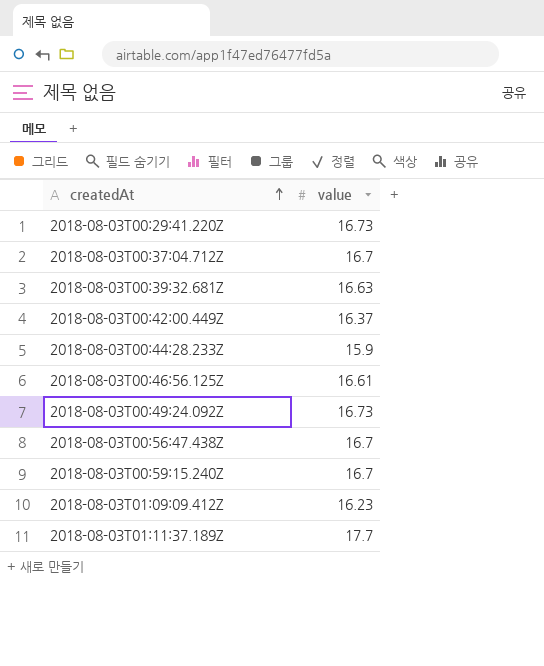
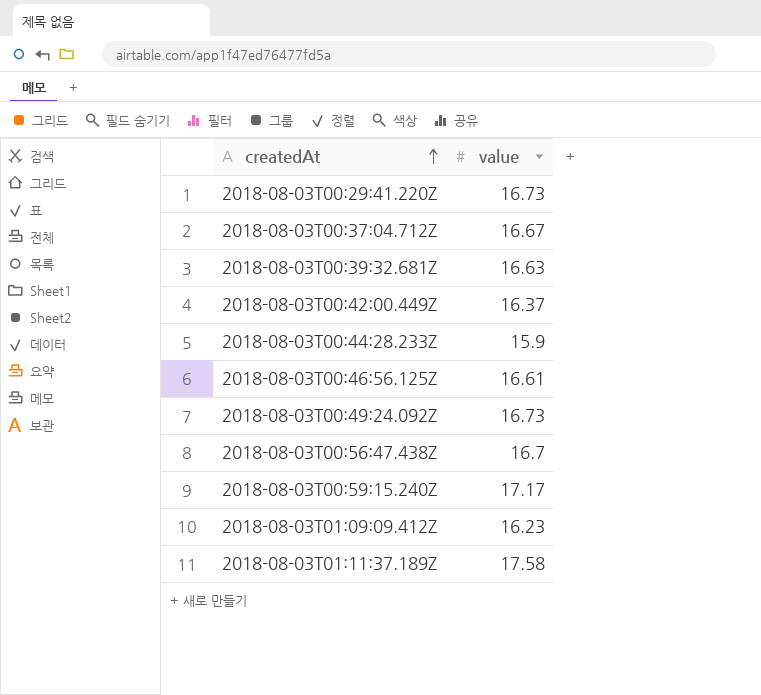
2018-08-03T00:37:04.712Z | value: 16.7 -> 16.67
2018-08-03T00:59:15.240Z | value: 16.7 -> 17.17
2018-08-03T01:11:37.189Z | value: 17.7 -> 17.58

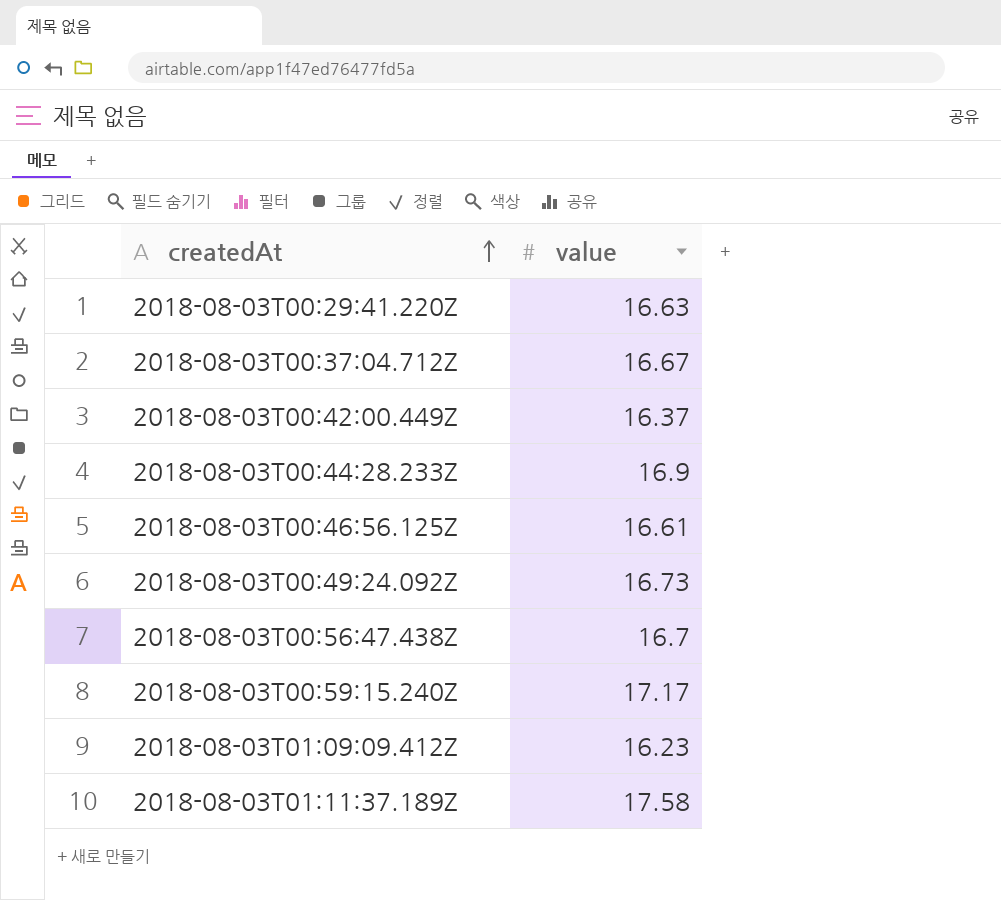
row 2018-08-03T00:39:32.681Z: 16.63 -> none
2018-08-03T00:29:41.220Z | value: 16.73 -> 16.63
2018-08-03T00:44:28.233Z | value: 15.9 -> 16.9

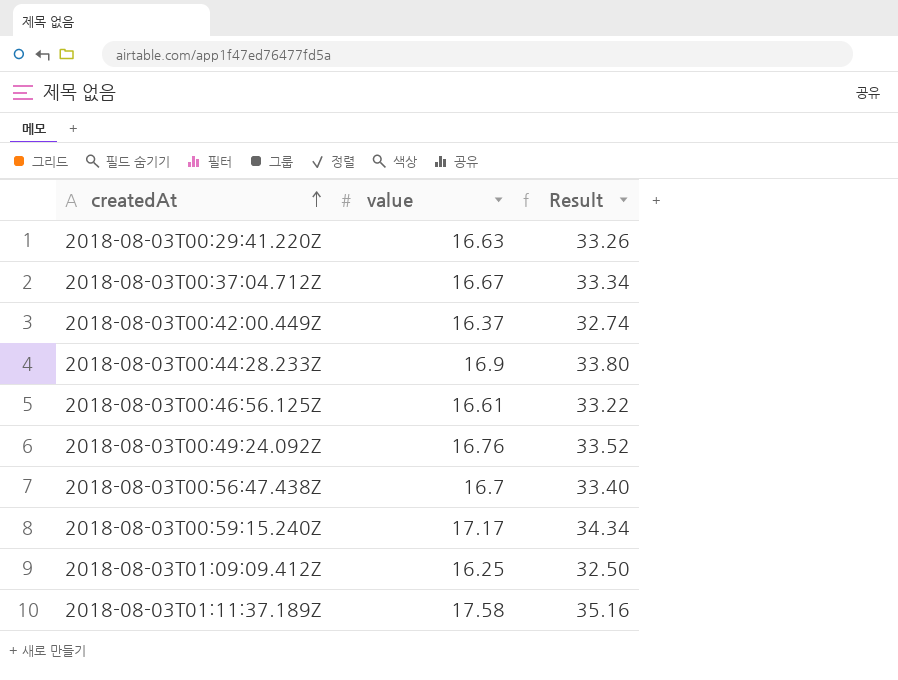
column Result | formula: none -> [value] * 2
2018-08-03T00:49:24.092Z | value: 16.73 -> 16.76
2018-08-03T01:09:09.412Z | value: 16.23 -> 16.25

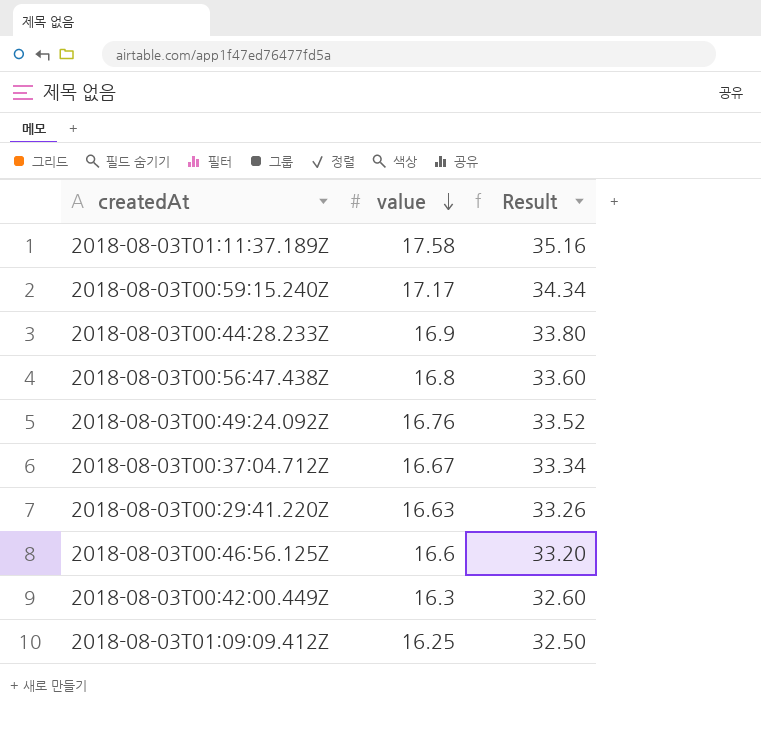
row order: createdAt ascending -> value descending
2018-08-03T00:56:47.438Z | value: 16.7 -> 16.8
2018-08-03T00:56:47.438Z | Result: 33.40 -> 33.60
2018-08-03T00:46:56.125Z | value: 16.61 -> 16.6
2018-08-03T00:46:56.125Z | Result: 33.22 -> 33.20
2018-08-03T00:42:00.449Z | value: 16.37 -> 16.3
2018-08-03T00:42:00.449Z | Result: 32.74 -> 32.60

